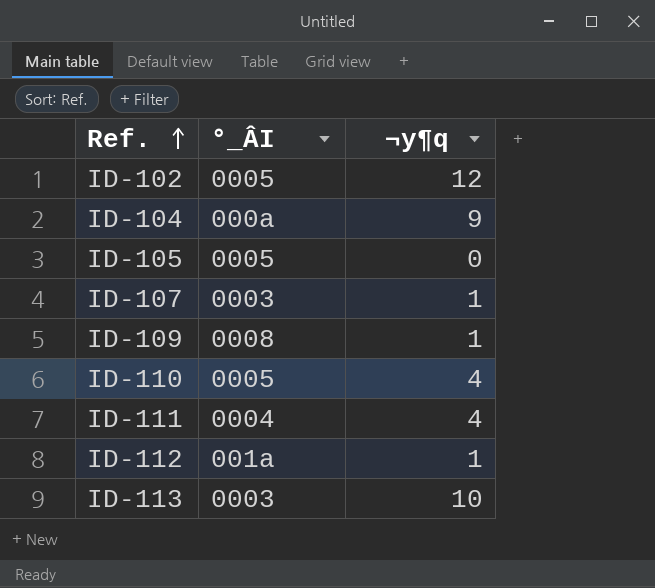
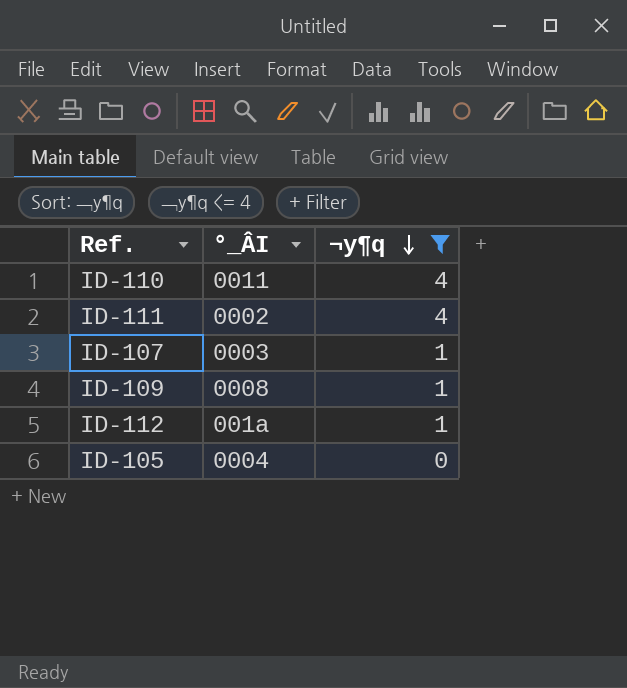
filter: none -> ¬y¶q <= 4
row order: Ref. ascending -> ¬y¶q descending
ID-110 | °_ÂI: 0005 -> 0011
ID-111 | °_ÂI: 0004 -> 0002
ID-105 | °_ÂI: 0005 -> 0004

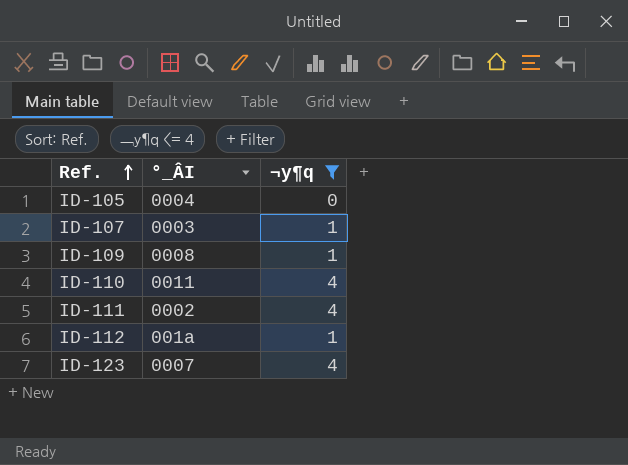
row order: ¬y¶q descending -> Ref. ascending
row ID-123: none -> 0007 | 4

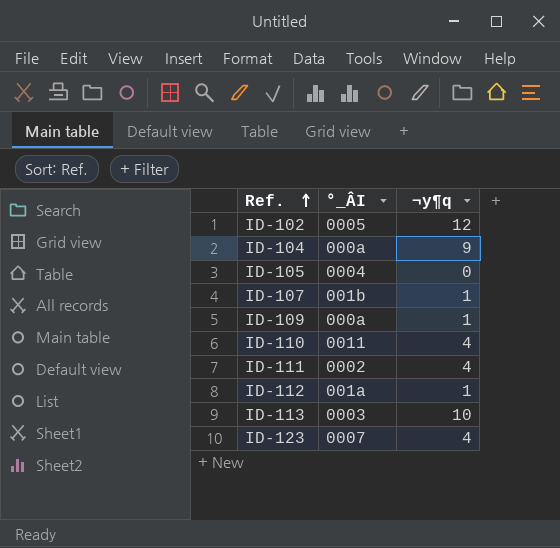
filter: ¬y¶q <= 4 -> none
ID-107 | °_ÂI: 0003 -> 001b
ID-109 | °_ÂI: 0008 -> 000a

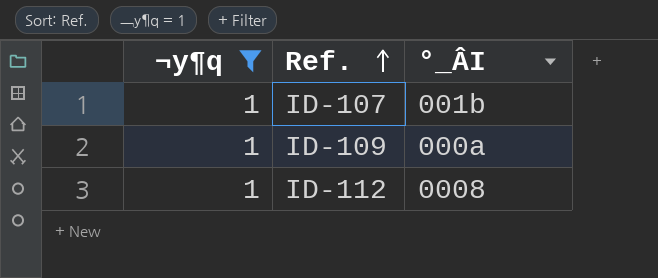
filter: none -> ¬y¶q = 1
column ¬y¶q | position: 3 -> 1
ID-112 | °_ÂI: 001a -> 0008

